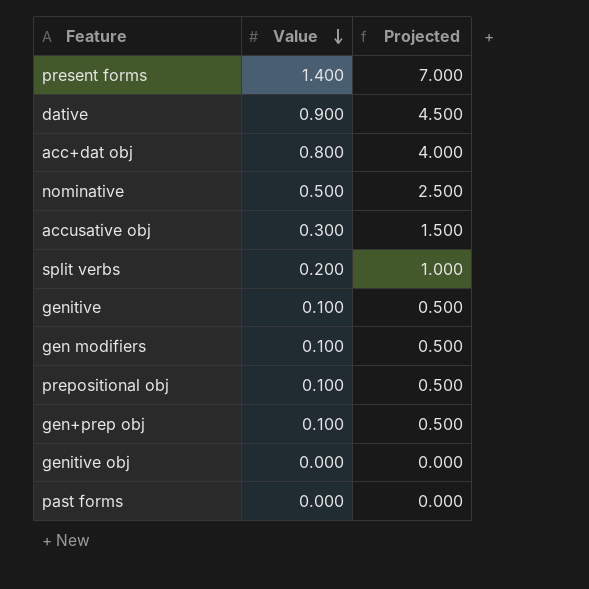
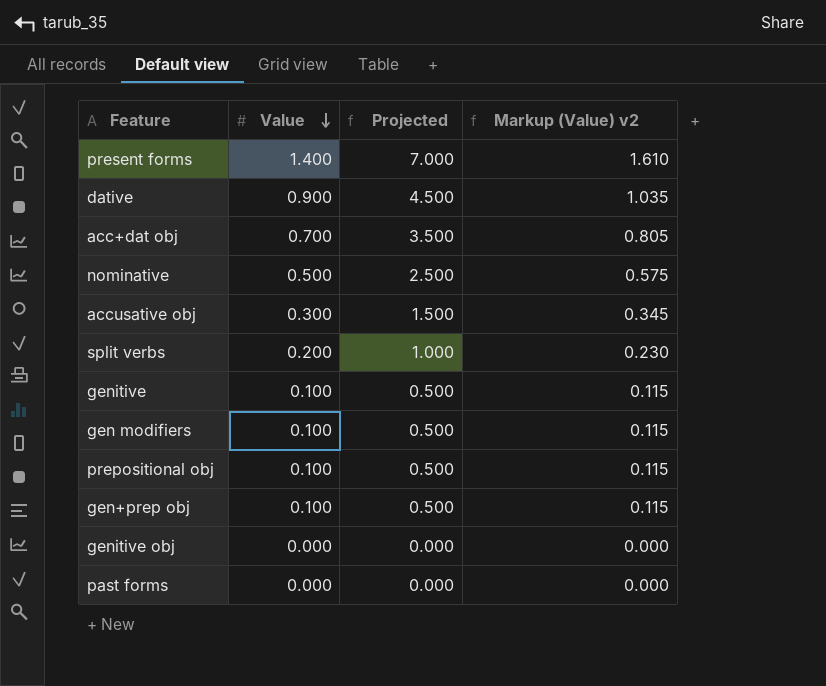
column Markup (Value) v2 | formula: none -> [Value] * 1.15
acc+dat obj | Value: 0.800 -> 0.700
acc+dat obj | Projected: 4.000 -> 3.500

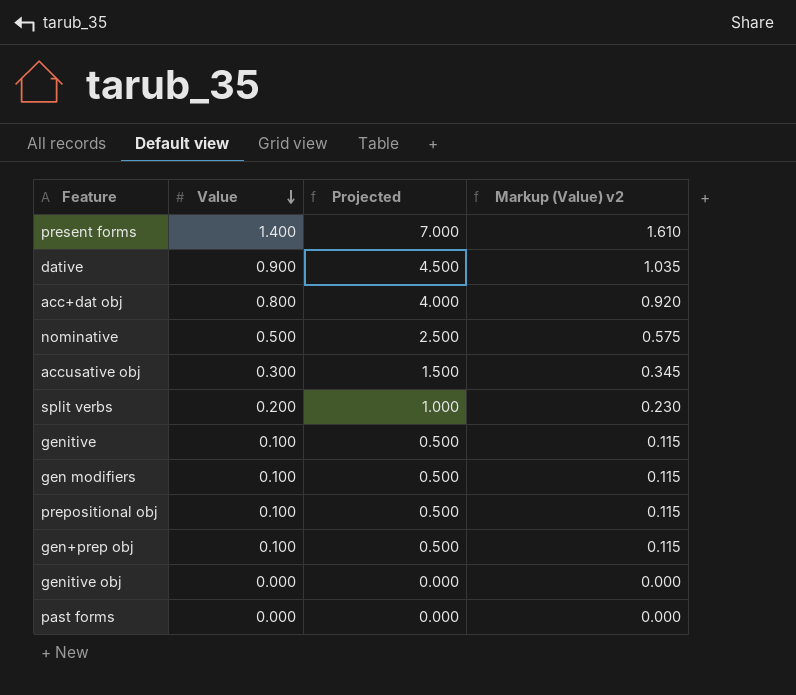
acc+dat obj | Value: 0.700 -> 0.800
acc+dat obj | Projected: 3.500 -> 4.000
acc+dat obj | Markup (Value) v2: 0.805 -> 0.920

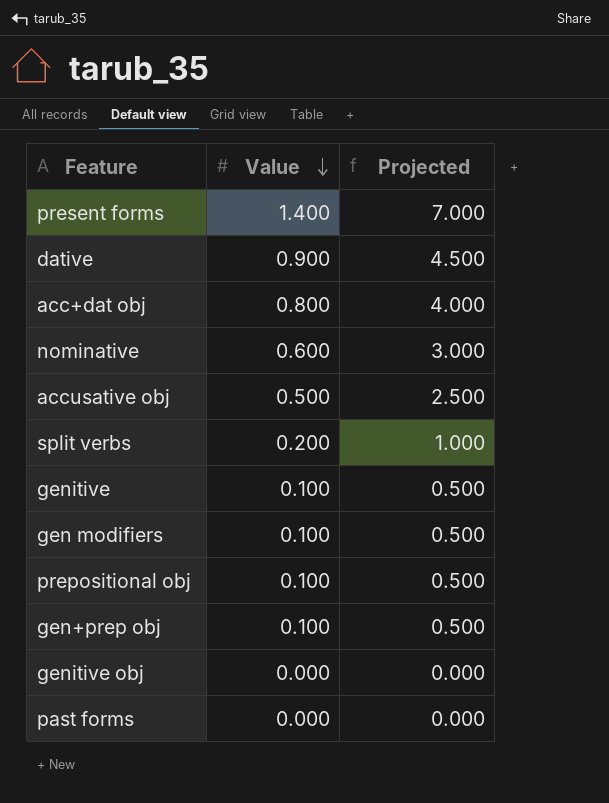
column Markup (Value) v2 | formula: [Value] * 1.15 -> none
nominative | Value: 0.500 -> 0.600
nominative | Projected: 2.500 -> 3.000
accusative obj | Value: 0.300 -> 0.500
accusative obj | Projected: 1.500 -> 2.500

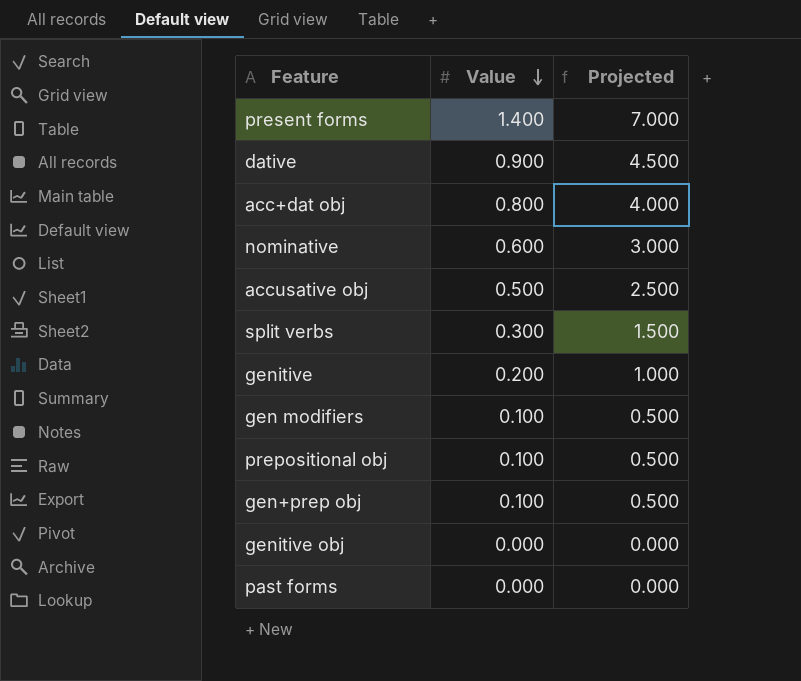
split verbs | Value: 0.200 -> 0.300
split verbs | Projected: 1.000 -> 1.500
genitive | Value: 0.100 -> 0.200
genitive | Projected: 0.500 -> 1.000

